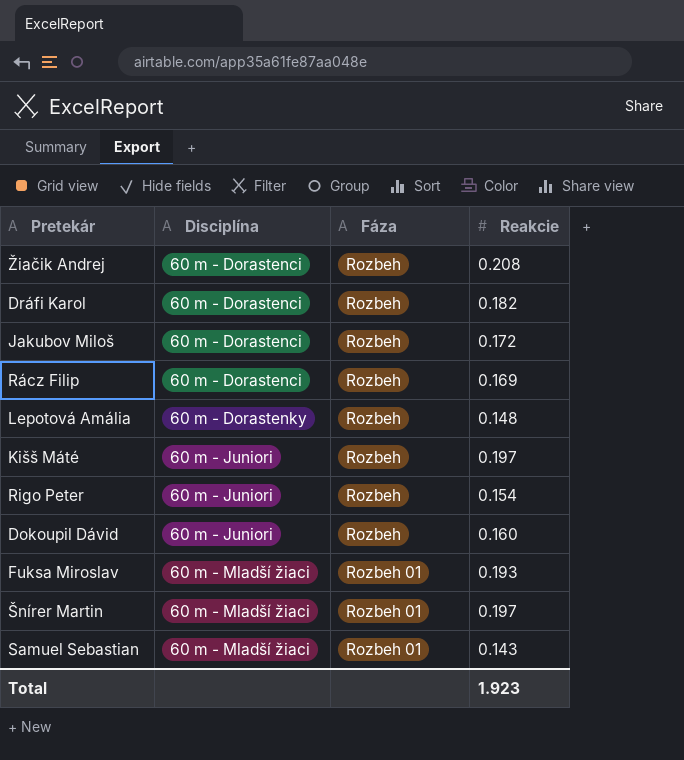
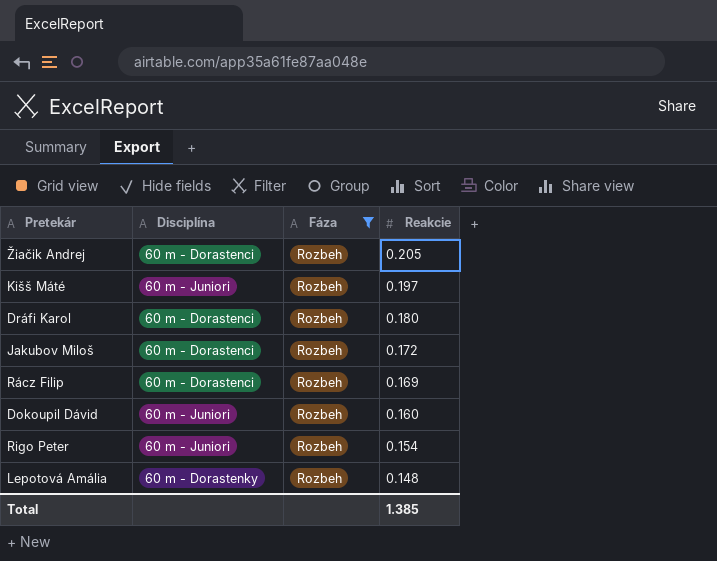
filter: none -> Fáza = Rozbeh
row order: Disciplína ascending -> Reakcie descending
Žiačik Andrej | Reakcie: 0.208 -> 0.205
Dráfi Karol | Reakcie: 0.182 -> 0.180
Total | Reakcie: 1.923 -> 1.385

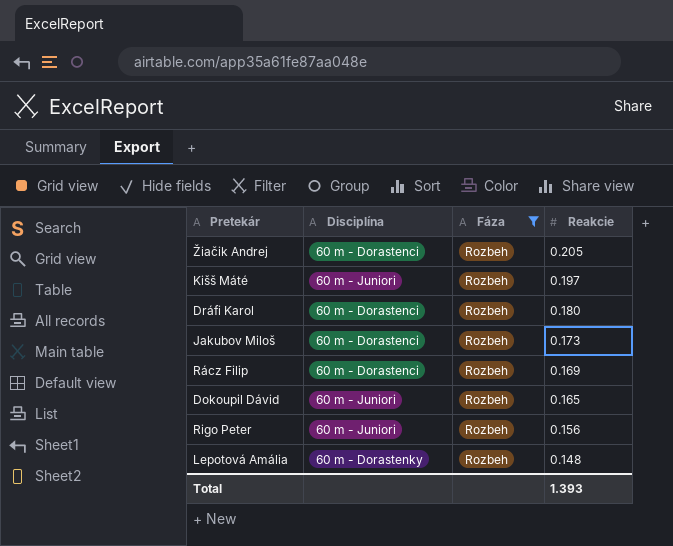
Jakubov Miloš | Reakcie: 0.172 -> 0.173
Dokoupil Dávid | Reakcie: 0.160 -> 0.165
Rigo Peter | Reakcie: 0.154 -> 0.156
Total | Reakcie: 1.385 -> 1.393

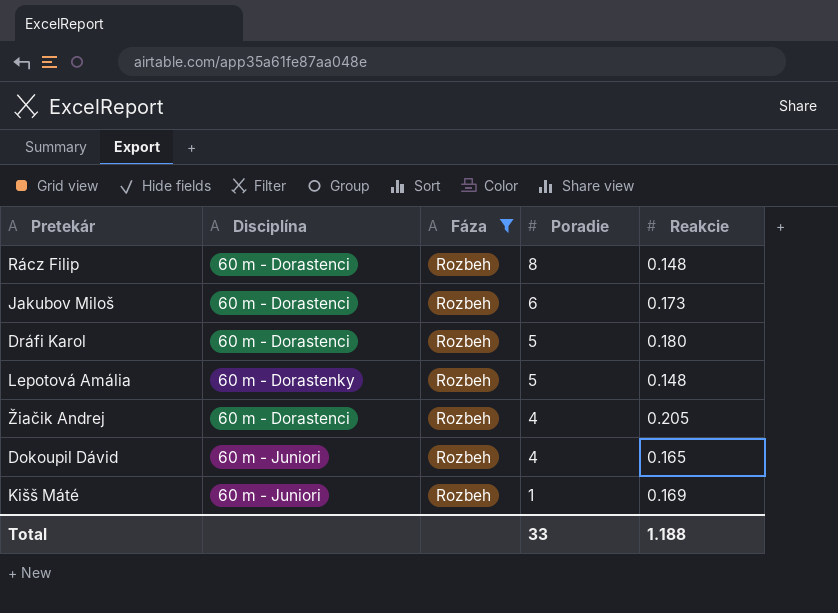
row order: Reakcie descending -> Poradie descending
column Poradie | position: none -> 4
row Rigo Peter: 60 m - Juniori | Rozbeh | 0.156 -> none
Rácz Filip | Reakcie: 0.169 -> 0.148
Kišš Máté | Reakcie: 0.197 -> 0.169
Total | Reakcie: 1.393 -> 1.188

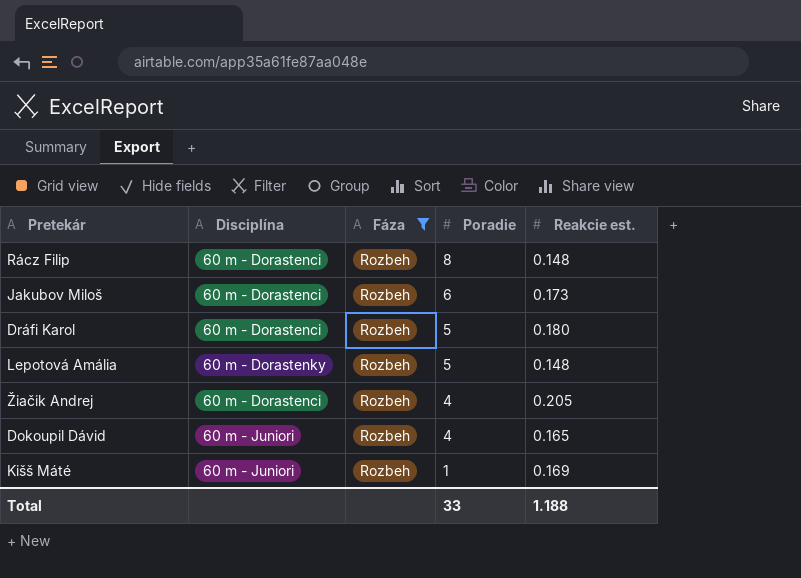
column name: Reakcie -> Reakcie est.

